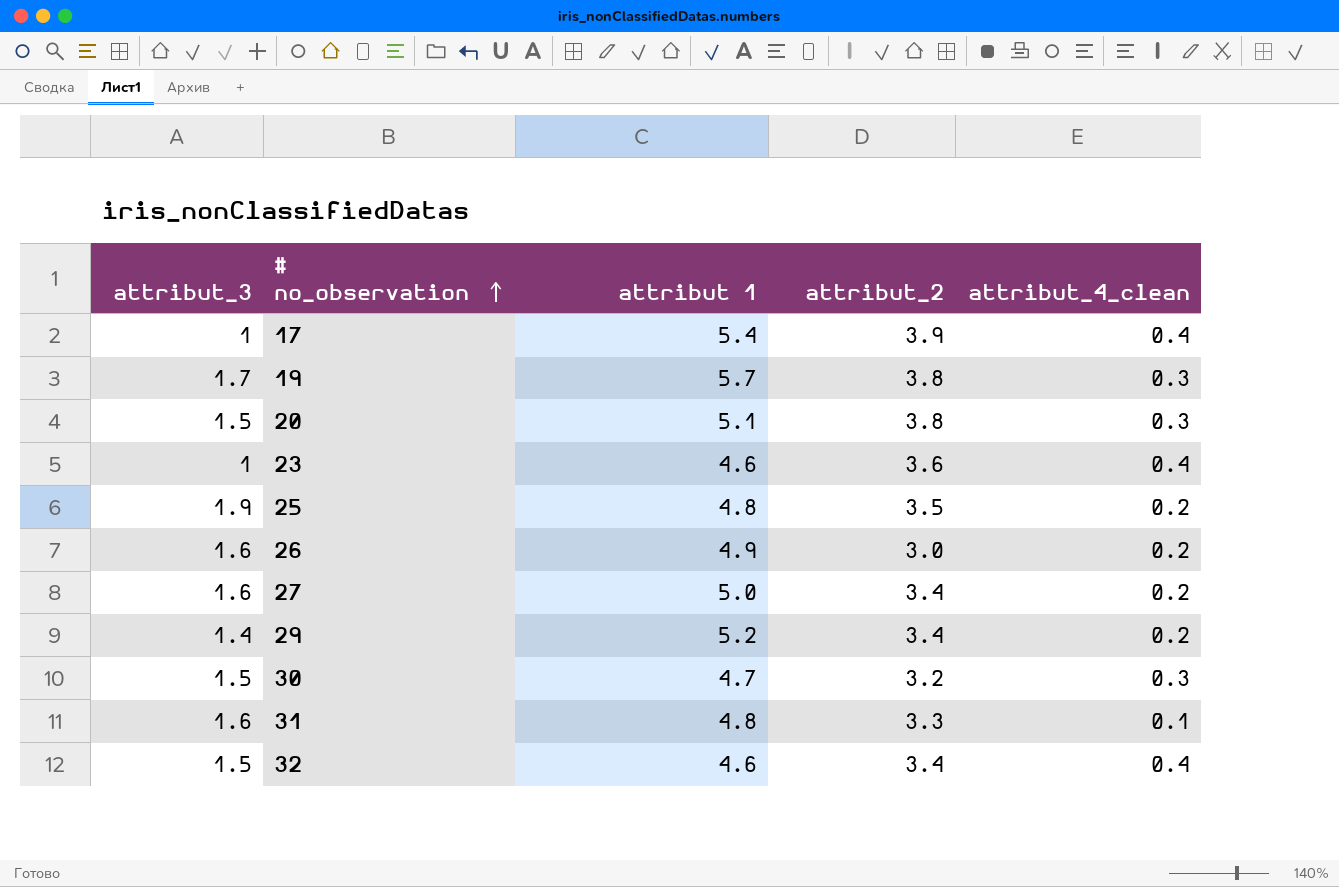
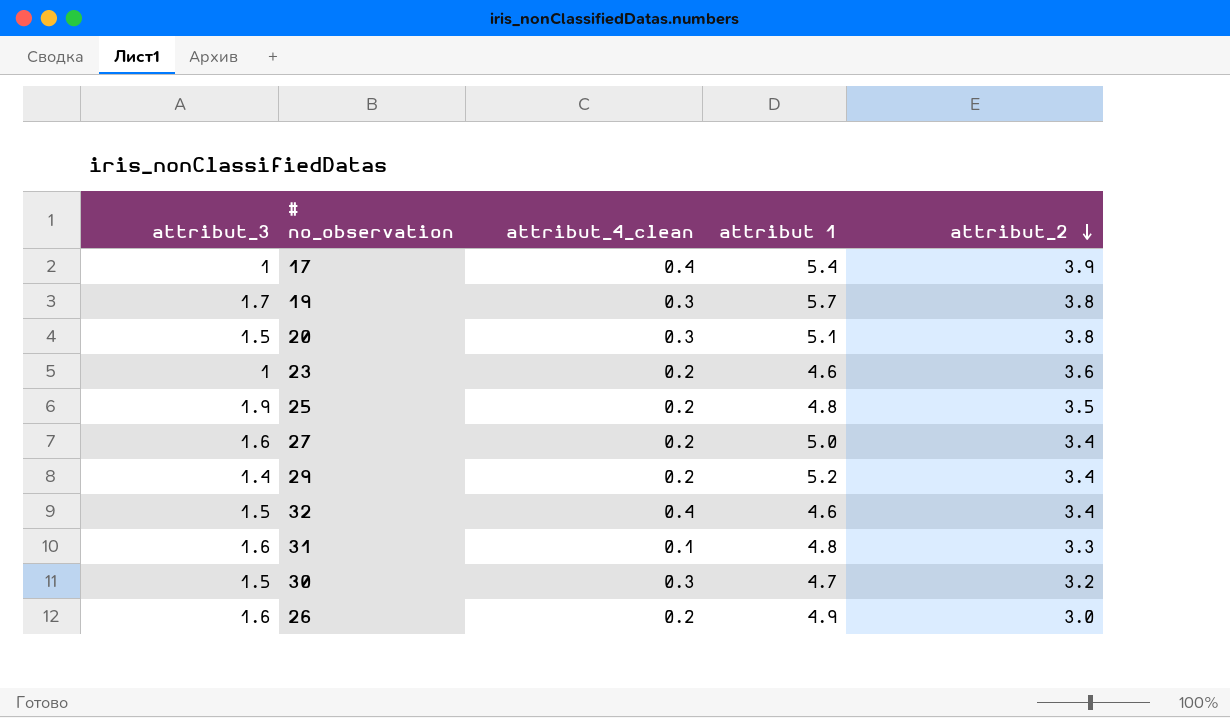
row order: # no_observation ascending -> attribut_2 descending
column attribut_4_clean | position: 5 -> 3
23 | attribut_4_clean: 0.4 -> 0.2

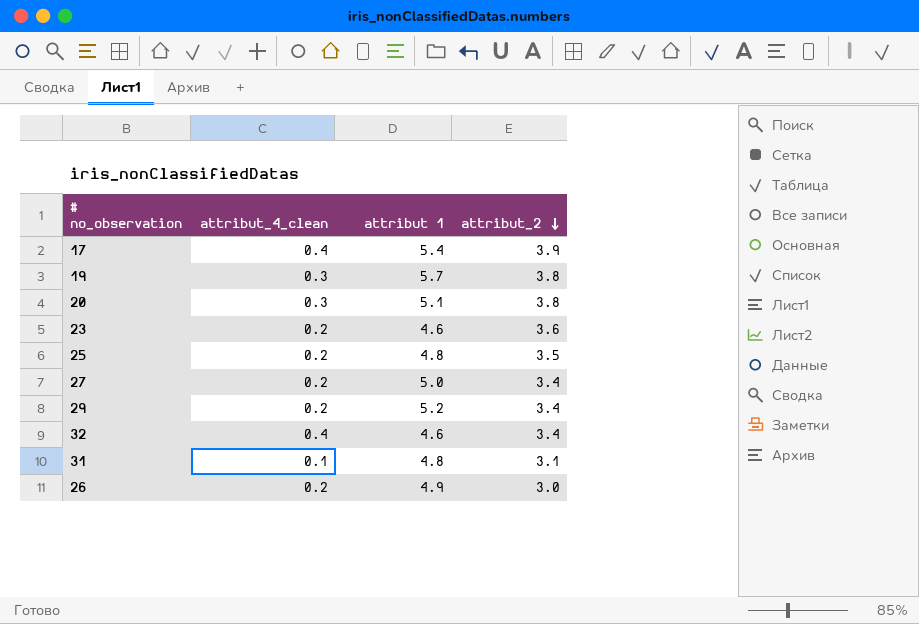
column attribut_3 | position: 1 -> none
row 30: 1.5 | 0.3 | 4.7 | 3.2 -> none
31 | attribut_2: 3.3 -> 3.1

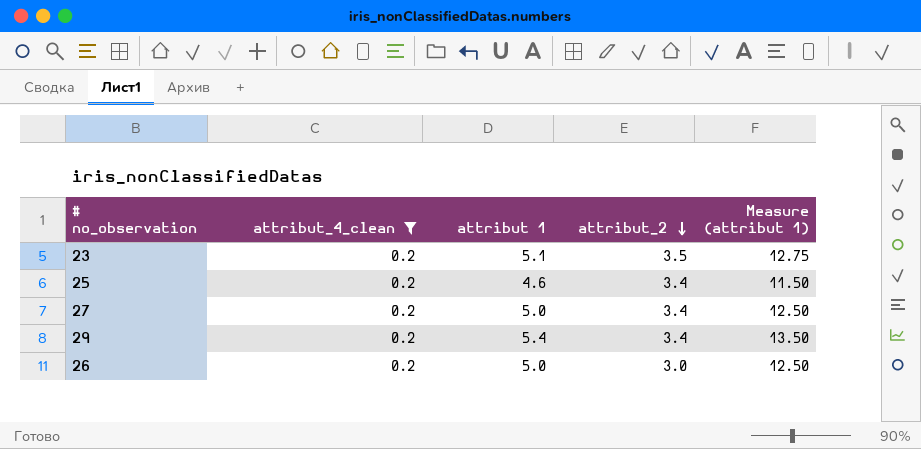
filter: none -> attribut_4_clean = 0.2
column Measure (attribut 1) | formula: none -> [attribut 1] * 2.5
23 | attribut 1: 4.6 -> 5.1
23 | attribut_2: 3.6 -> 3.5
25 | attribut 1: 4.8 -> 4.6
25 | attribut_2: 3.5 -> 3.4
29 | attribut 1: 5.2 -> 5.4
26 | attribut 1: 4.9 -> 5.0

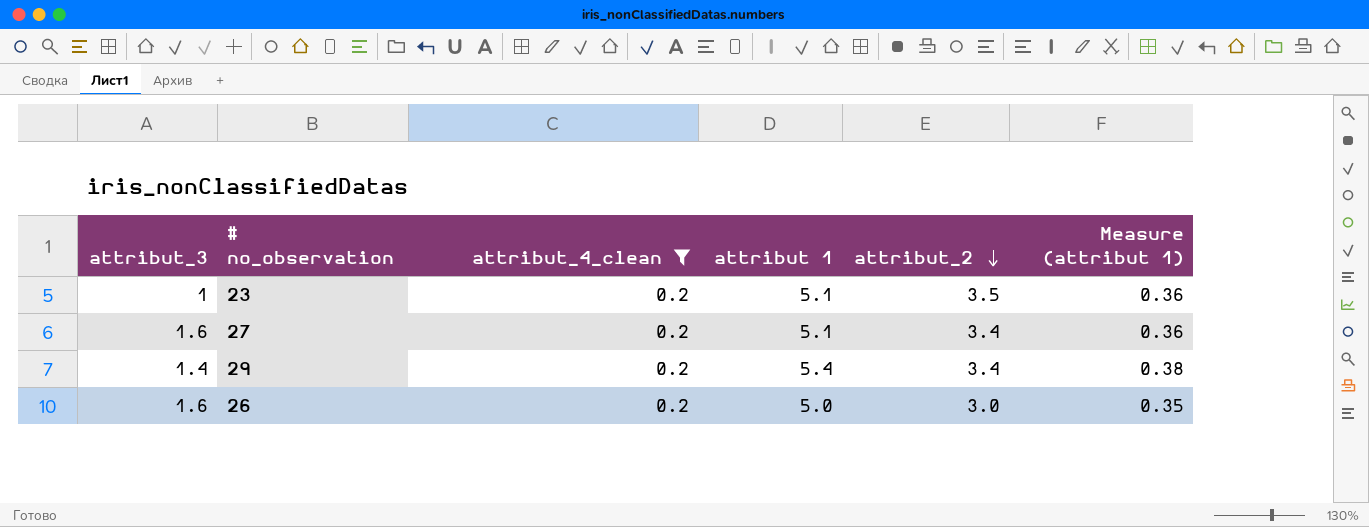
column attribut_3 | position: none -> 1
column Measure (attribut 1) | formula: [attribut 1] * 2.5 -> [attribut 1] * 0.07
row 25: 0.2 | 4.6 | 3.4 | 11.50 -> none
27 | attribut 1: 5.0 -> 5.1

